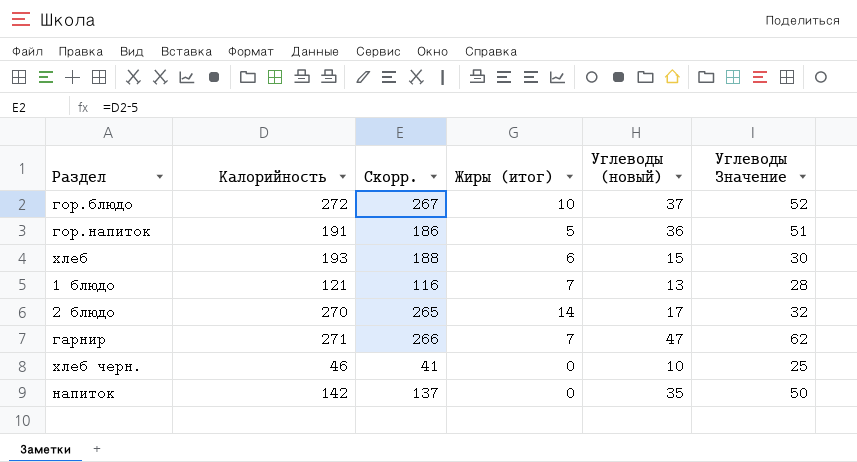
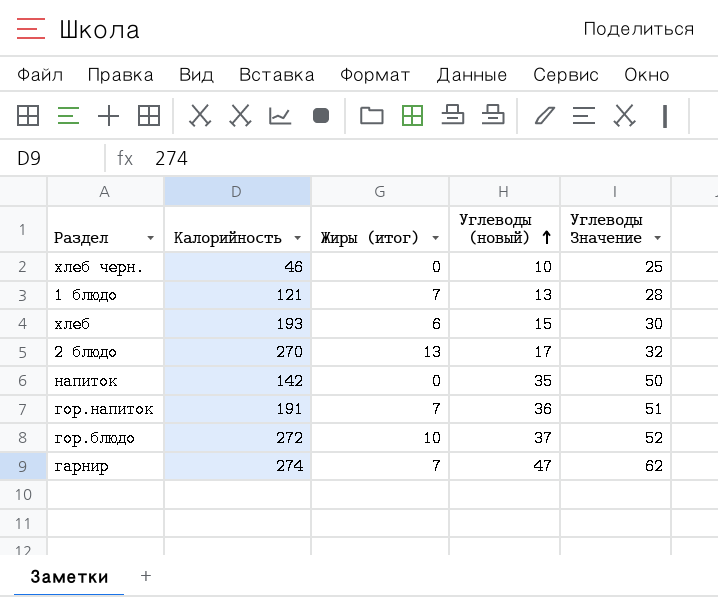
row order: none -> Углеводы (новый) ascending
column Скорр. | formula: [Калорийность] - 5 -> none
2 блюдо | Жиры (итог): 14 -> 13
гор.напиток | Жиры (итог): 5 -> 7
гарнир | Калорийность: 271 -> 274

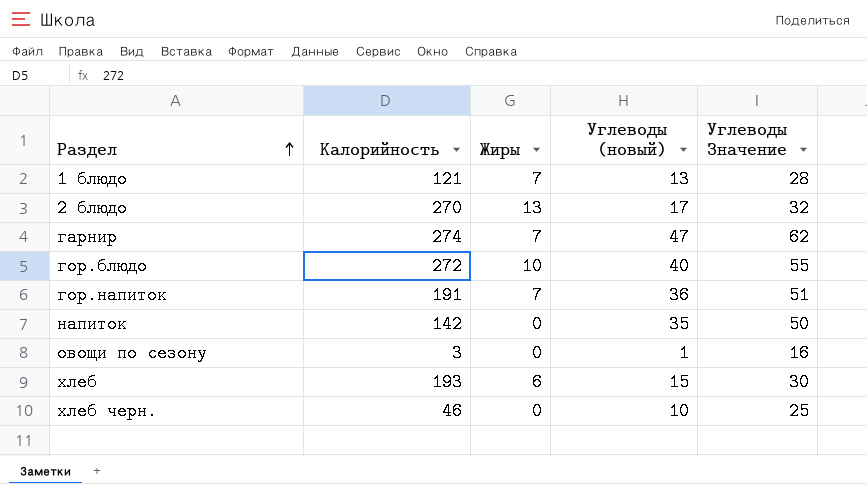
row order: Углеводы (новый) ascending -> Раздел ascending
column name: Жиры (итог) -> Жиры
гор.блюдо | Углеводы (новый): 37 -> 40
гор.блюдо | Углеводы Значение: 52 -> 55
row овощи по сезону: none -> 3 | 0 | 1 | 16

